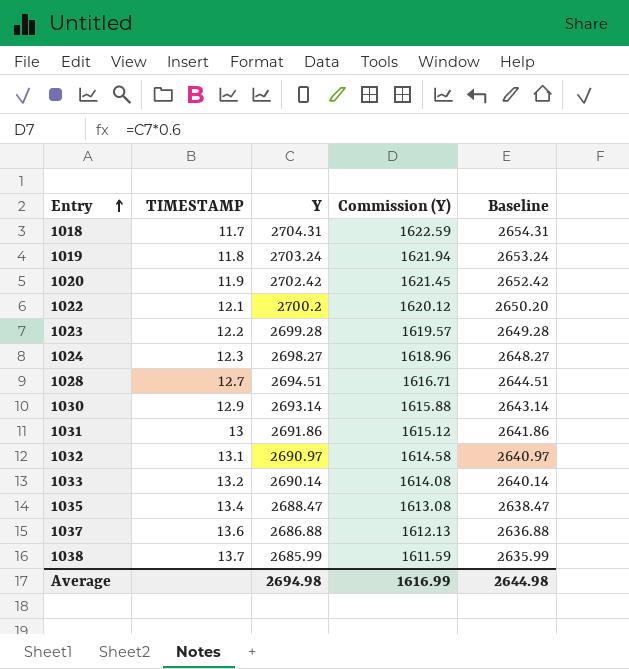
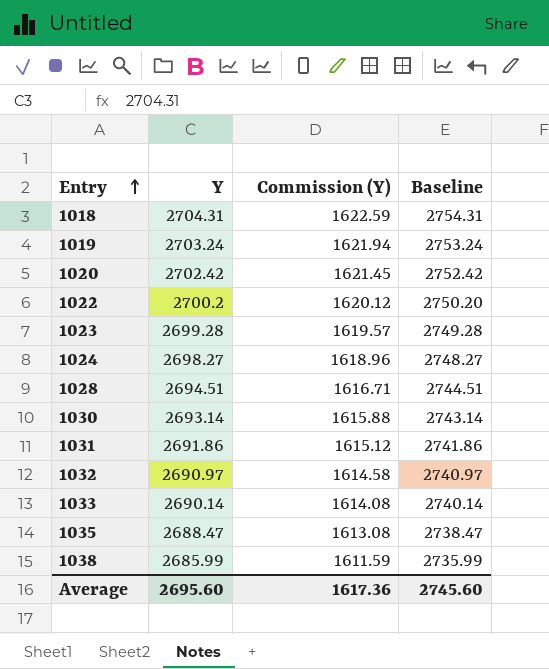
column TIMESTAMP | position: 2 -> none
column Baseline | formula: [Y] - 50 -> [Y] + 50
row 1037: 13.6 | 2686.88 | 1612.13 | 2636.88 -> none
Average | Y: 2694.98 -> 2695.60
Average | Commission (Y): 1616.99 -> 1617.36
Average | Baseline: 2644.98 -> 2745.60

